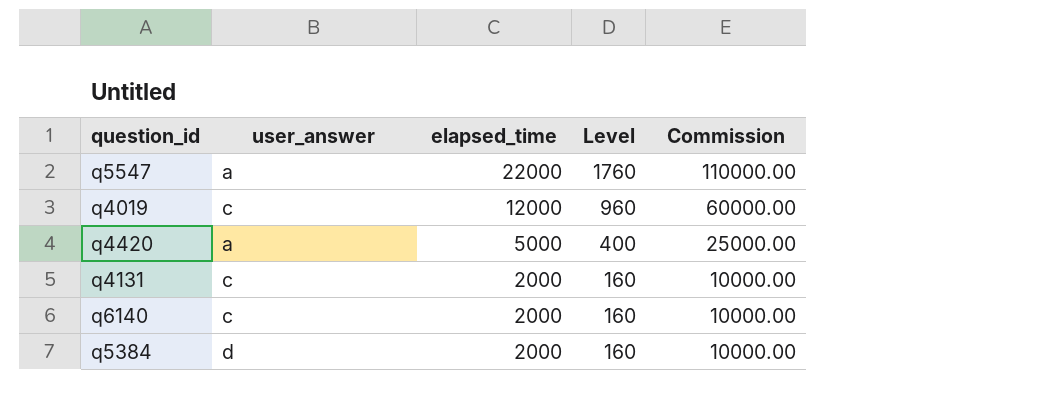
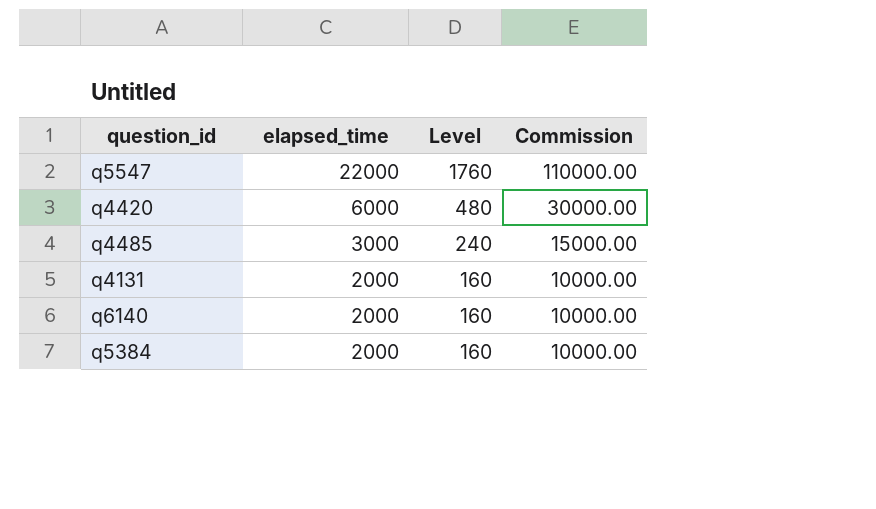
column user_answer | position: 2 -> none
row q4019: c | 12000 | 960 | 60000.00 -> none
q4420 | elapsed_time: 5000 -> 6000
q4420 | Level: 400 -> 480
q4420 | Commission: 25000.00 -> 30000.00
row q4485: none -> 3000 | 240 | 15000.00

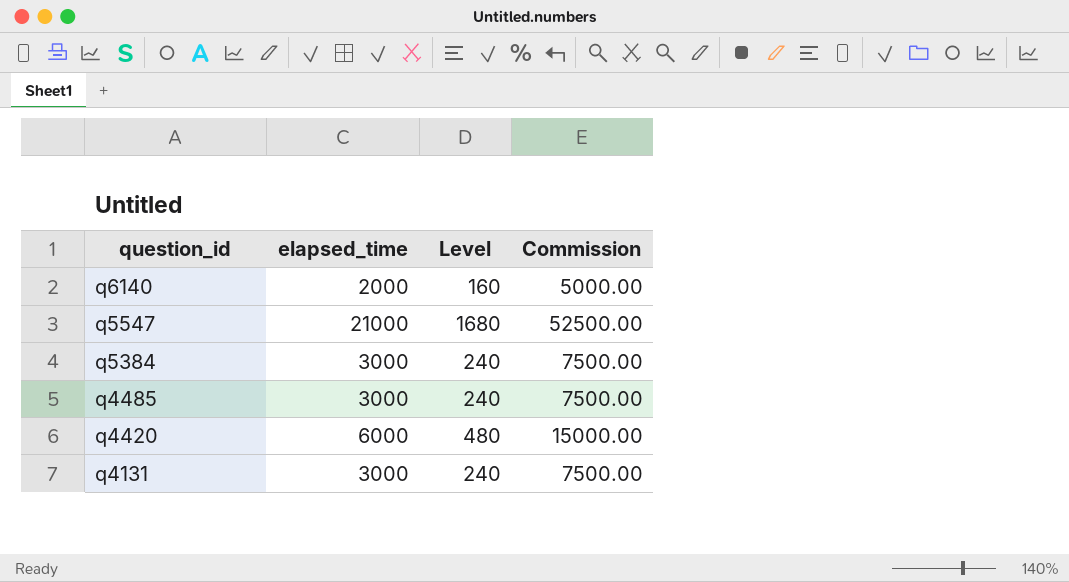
row order: elapsed_time descending -> question_id descending
column Commission | formula: [elapsed_time] * 5 -> [elapsed_time] * 2.5
q5547 | elapsed_time: 22000 -> 21000
q5547 | Level: 1760 -> 1680
q5384 | elapsed_time: 2000 -> 3000
q5384 | Level: 160 -> 240
q4131 | elapsed_time: 2000 -> 3000
q4131 | Level: 160 -> 240

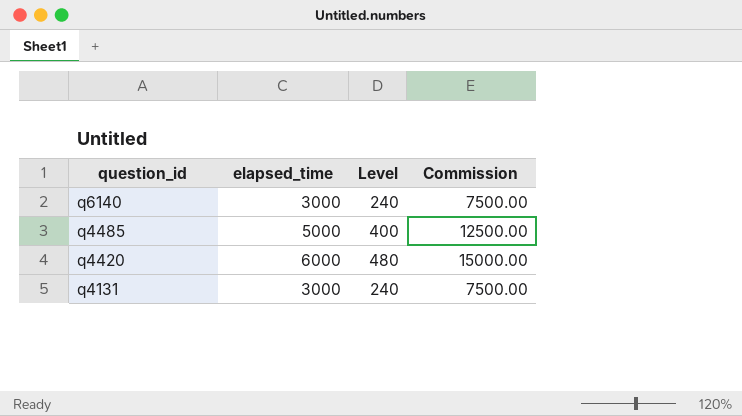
row q5547: 21000 | 1680 | 52500.00 -> none
row q5384: 3000 | 240 | 7500.00 -> none
q6140 | elapsed_time: 2000 -> 3000
q6140 | Level: 160 -> 240
q6140 | Commission: 5000.00 -> 7500.00
q4485 | elapsed_time: 3000 -> 5000
q4485 | Level: 240 -> 400
q4485 | Commission: 7500.00 -> 12500.00

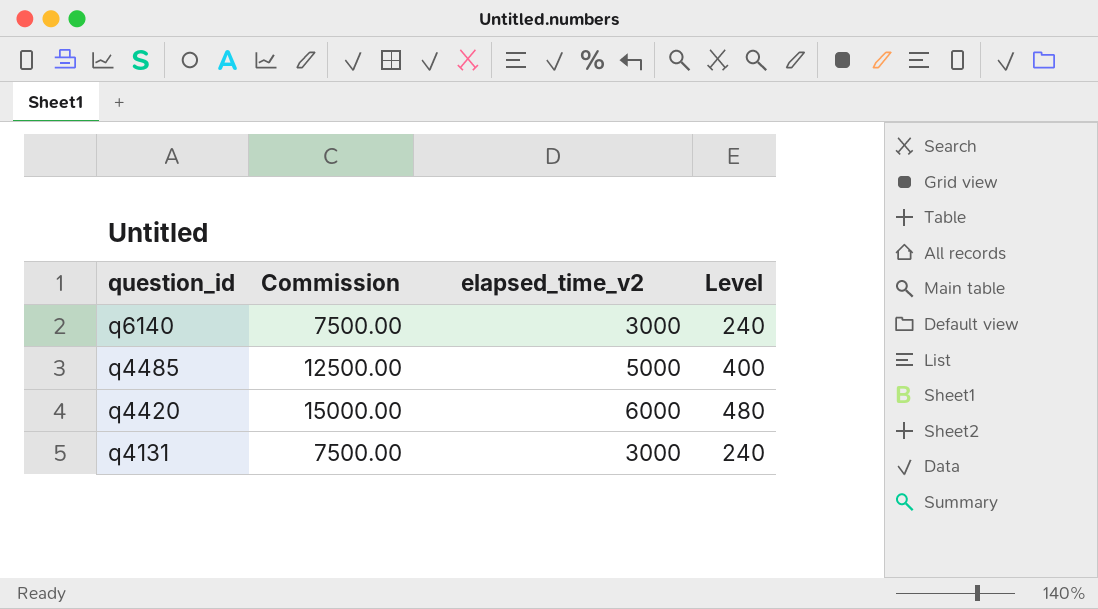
column Commission | position: 4 -> 2
column name: elapsed_time -> elapsed_time_v2

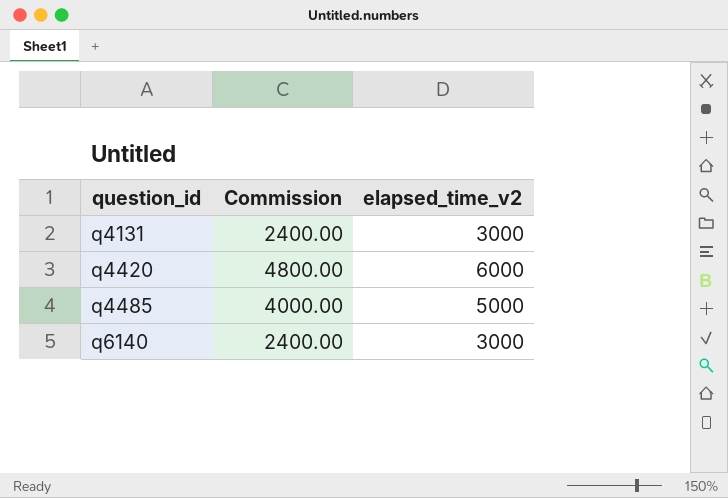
row order: question_id descending -> question_id ascending
column Level | formula: [elapsed_time_v2] * 0.08 -> none
column Commission | formula: [elapsed_time_v2] * 2.5 -> [elapsed_time_v2] * 0.8

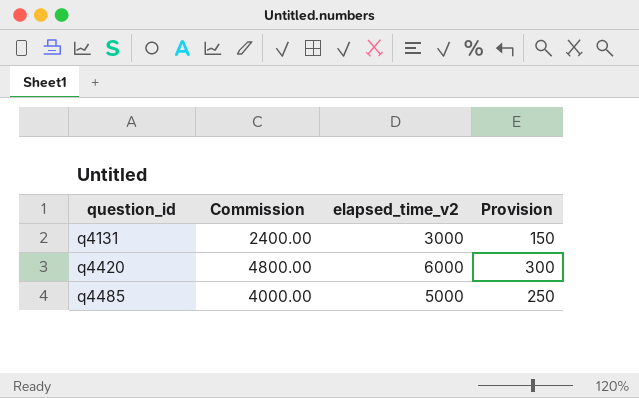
column Provision | formula: none -> [elapsed_time_v2] * 0.05
row q6140: 2400.00 | 3000 -> none

